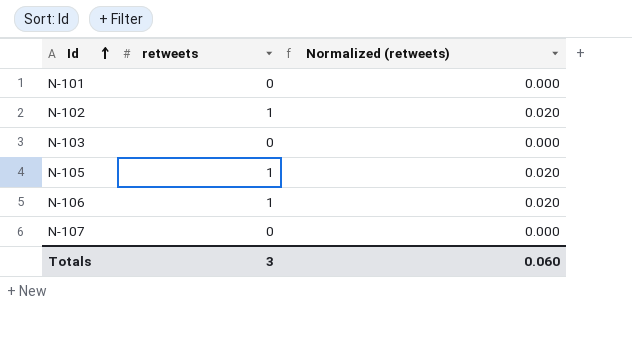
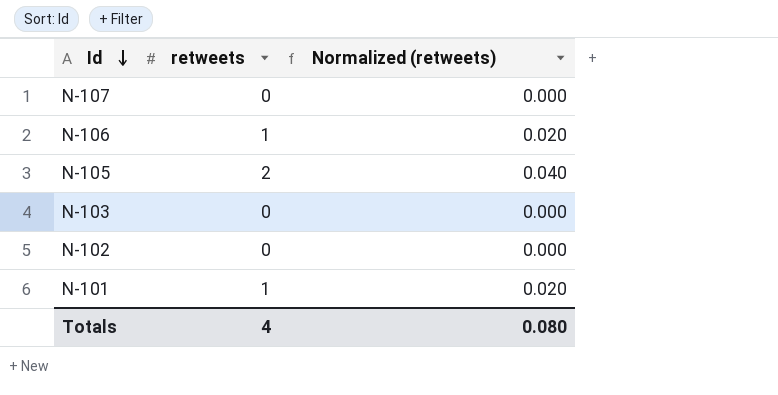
row order: Id ascending -> Id descending
N-105 | retweets: 1 -> 2
N-105 | Normalized (retweets): 0.020 -> 0.040
N-102 | retweets: 1 -> 0
N-102 | Normalized (retweets): 0.020 -> 0.000
N-101 | retweets: 0 -> 1
N-101 | Normalized (retweets): 0.000 -> 0.020
Totals | retweets: 3 -> 4
Totals | Normalized (retweets): 0.060 -> 0.080

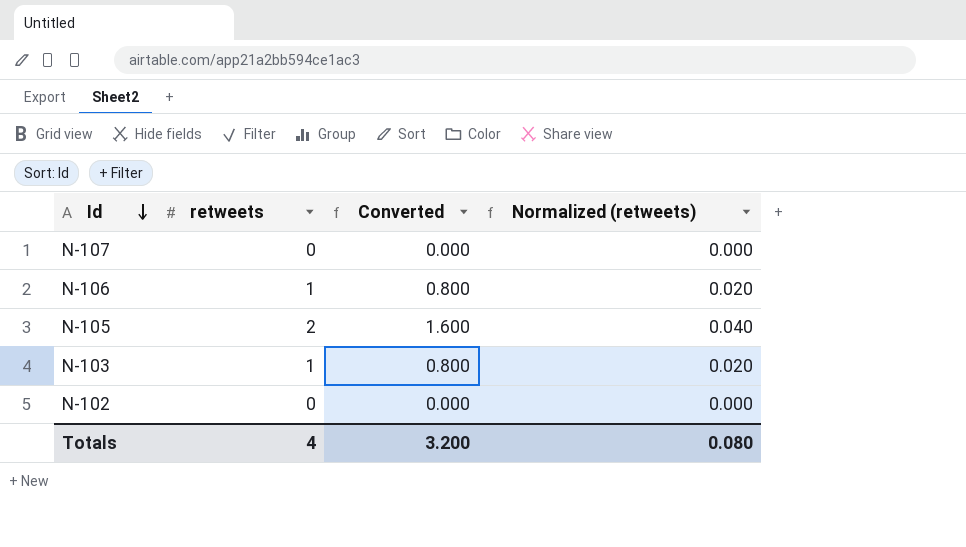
column Converted | formula: none -> [retweets] * 0.8
row N-101: 1 | 0.020 -> none
N-103 | retweets: 0 -> 1
N-103 | Normalized (retweets): 0.000 -> 0.020

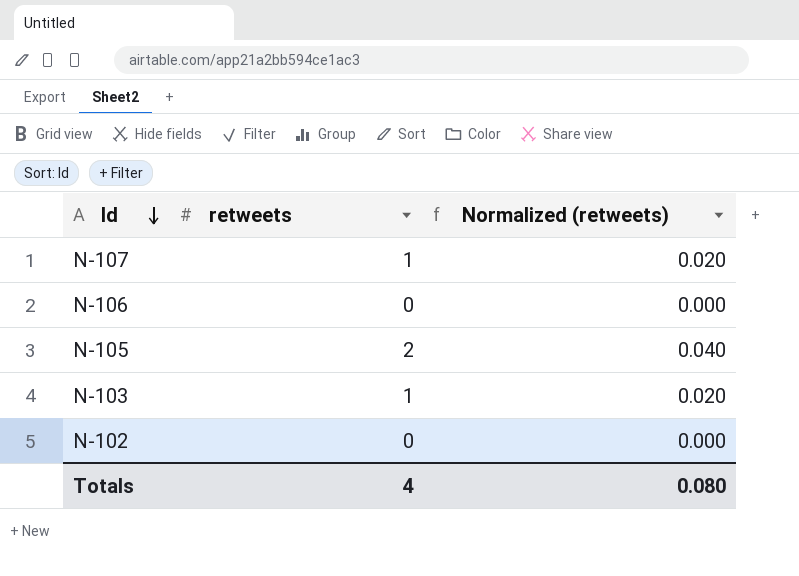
column Converted | formula: [retweets] * 0.8 -> none
N-107 | retweets: 0 -> 1
N-107 | Normalized (retweets): 0.000 -> 0.020
N-106 | retweets: 1 -> 0
N-106 | Normalized (retweets): 0.020 -> 0.000

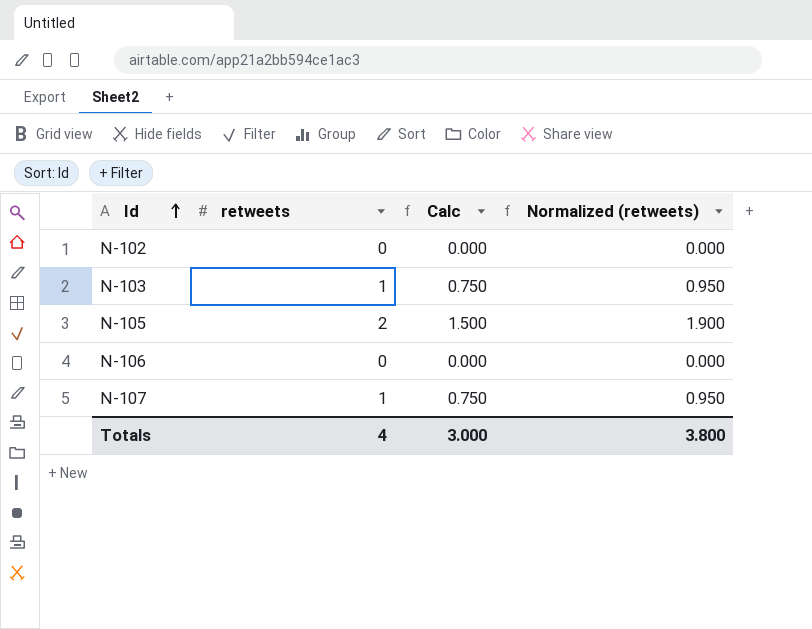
row order: Id descending -> Id ascending
column Calc | formula: none -> [retweets] * 0.75
column Normalized (retweets) | formula: [retweets] * 0.02 -> [retweets] * 0.95
Totals | Normalized (retweets): 0.080 -> 3.800

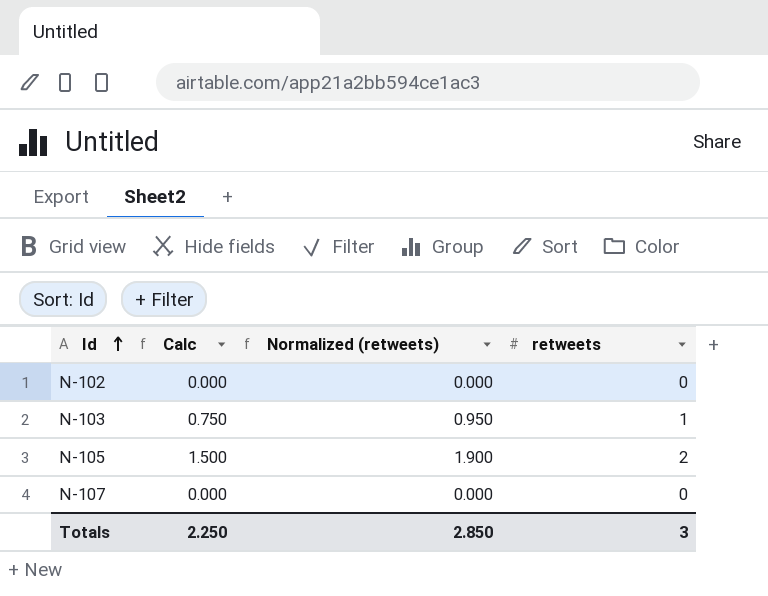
column retweets | position: 2 -> 4
row N-106: 0 | 0.000 | 0.000 -> none
N-107 | Calc: 0.750 -> 0.000
N-107 | Normalized (retweets): 0.950 -> 0.000
N-107 | retweets: 1 -> 0
Totals | Calc: 3.000 -> 2.250
Totals | Normalized (retweets): 3.800 -> 2.850
Totals | retweets: 4 -> 3

